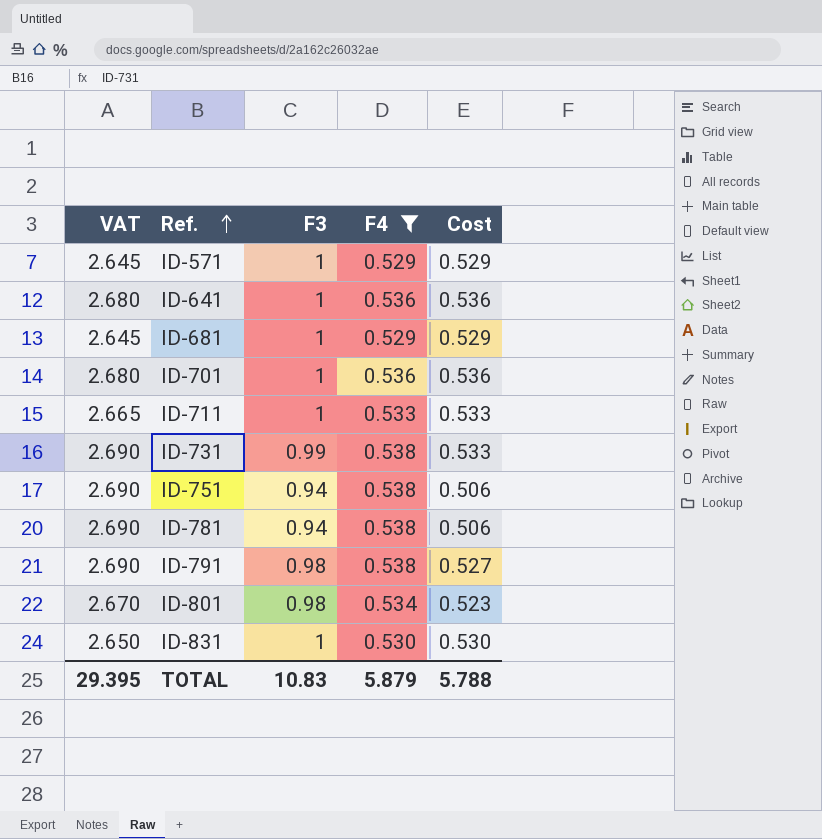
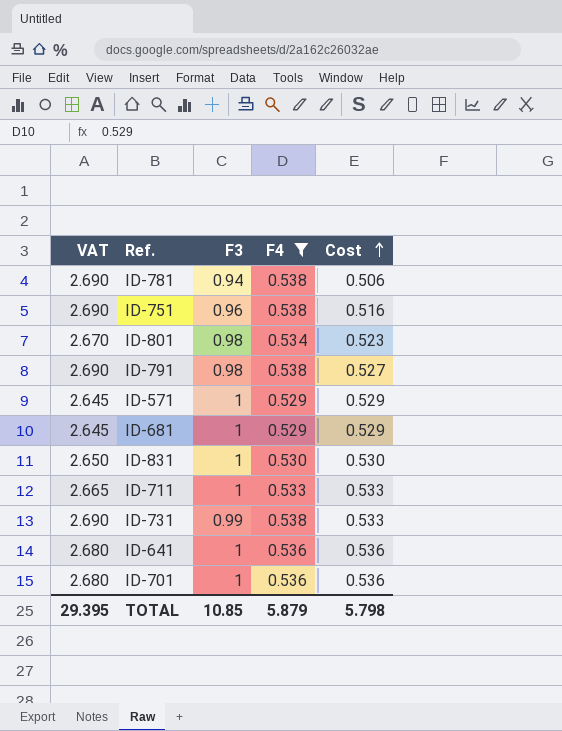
row order: Ref. ascending -> Cost ascending
ID-751 | F3: 0.94 -> 0.96
ID-751 | Cost: 0.506 -> 0.516
TOTAL | F3: 10.83 -> 10.85
TOTAL | Cost: 5.788 -> 5.798

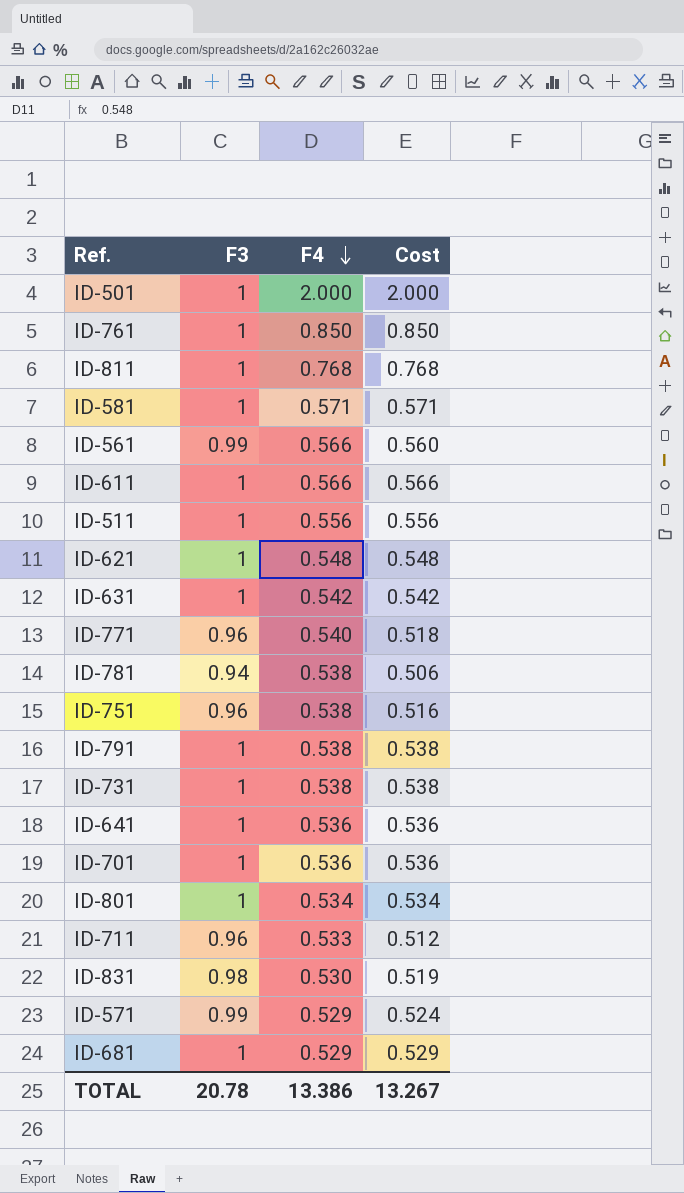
filter: F4 <= 0.538 -> none
row order: Cost ascending -> F4 descending
column VAT | formula: [F4] * 5 -> none
ID-791 | F3: 0.98 -> 1
ID-791 | Cost: 0.527 -> 0.538
ID-731 | F3: 0.99 -> 1
ID-731 | Cost: 0.533 -> 0.538
ID-801 | F3: 0.98 -> 1
ID-801 | Cost: 0.523 -> 0.534
ID-711 | F3: 1 -> 0.96
ID-711 | Cost: 0.533 -> 0.512
ID-831 | F3: 1 -> 0.98
ID-831 | Cost: 0.530 -> 0.519
ID-571 | F3: 1 -> 0.99
ID-571 | Cost: 0.529 -> 0.524
TOTAL | F3: 10.85 -> 20.78
TOTAL | F4: 5.879 -> 13.386
TOTAL | Cost: 5.798 -> 13.267

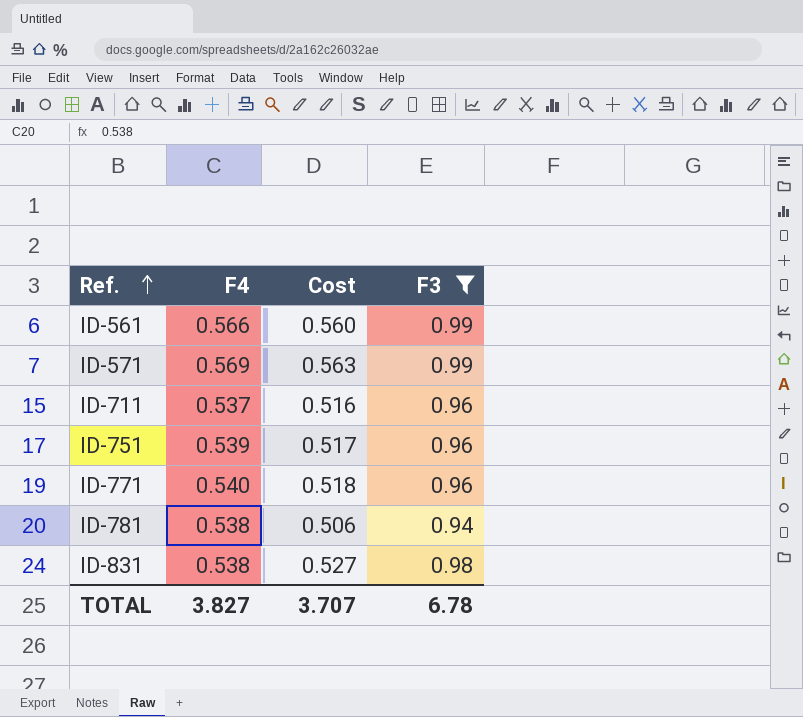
filter: none -> F3 != 1
row order: F4 descending -> Ref. ascending
column F3 | position: 2 -> 4
ID-571 | F4: 0.529 -> 0.569
ID-571 | Cost: 0.524 -> 0.563
ID-711 | F4: 0.533 -> 0.537
ID-711 | Cost: 0.512 -> 0.516
ID-751 | F4: 0.538 -> 0.539
ID-751 | Cost: 0.516 -> 0.517
ID-831 | F4: 0.530 -> 0.538
ID-831 | Cost: 0.519 -> 0.527
TOTAL | F4: 13.386 -> 3.827
TOTAL | Cost: 13.267 -> 3.707
TOTAL | F3: 20.78 -> 6.78

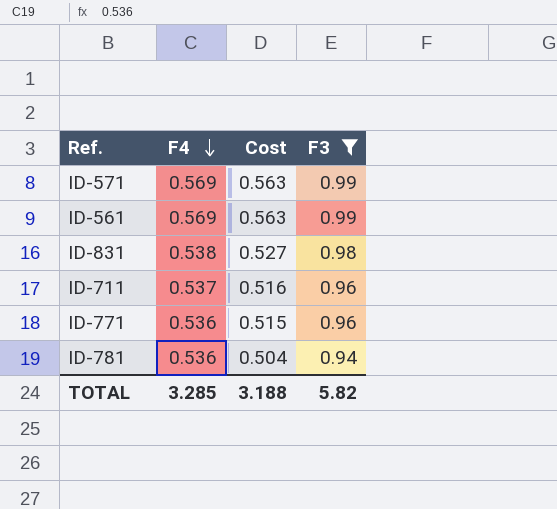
row order: Ref. ascending -> F4 descending
row ID-751: 0.539 | 0.517 | 0.96 -> none
ID-561 | F4: 0.566 -> 0.569
ID-561 | Cost: 0.560 -> 0.563
ID-771 | F4: 0.540 -> 0.536
ID-771 | Cost: 0.518 -> 0.515
ID-781 | F4: 0.538 -> 0.536
ID-781 | Cost: 0.506 -> 0.504
TOTAL | F4: 3.827 -> 3.285
TOTAL | Cost: 3.707 -> 3.188
TOTAL | F3: 6.78 -> 5.82

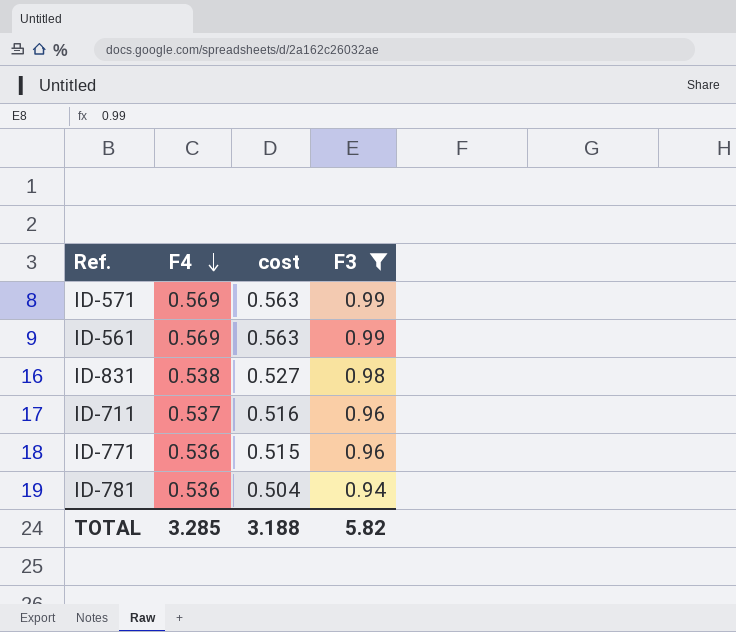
column name: Cost -> cost

